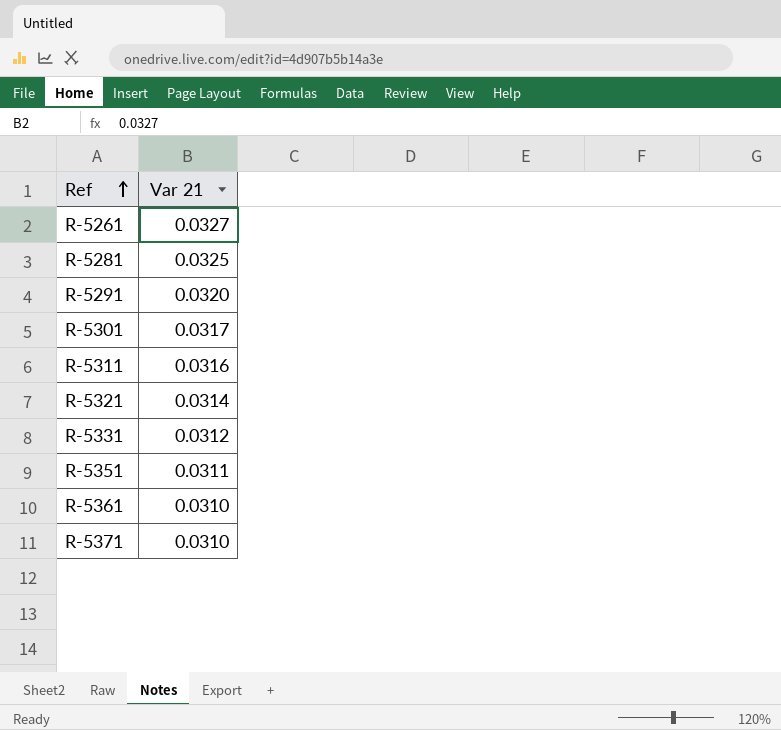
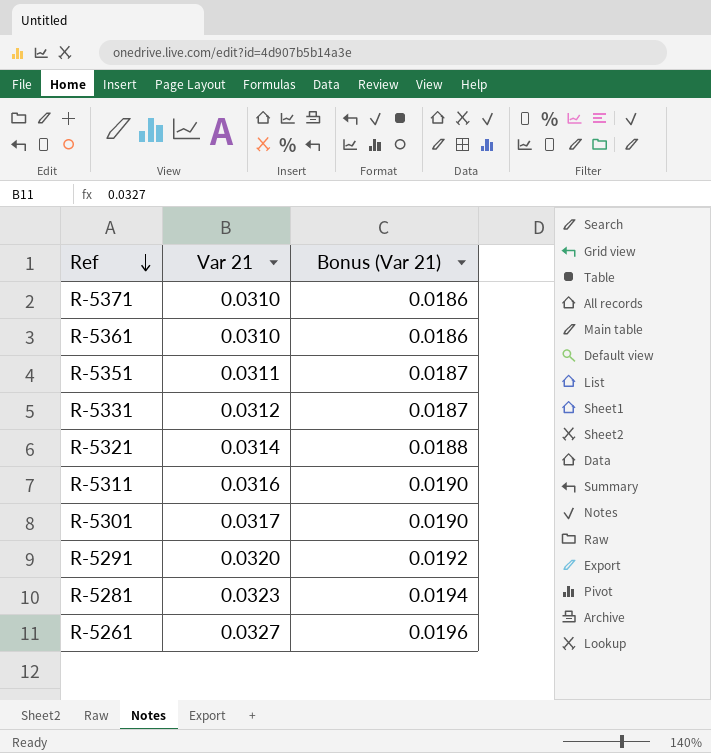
row order: Ref ascending -> Ref descending
column Bonus (Var 21) | formula: none -> [Var 21] * 0.6
R-5281 | Var 21: 0.0325 -> 0.0323

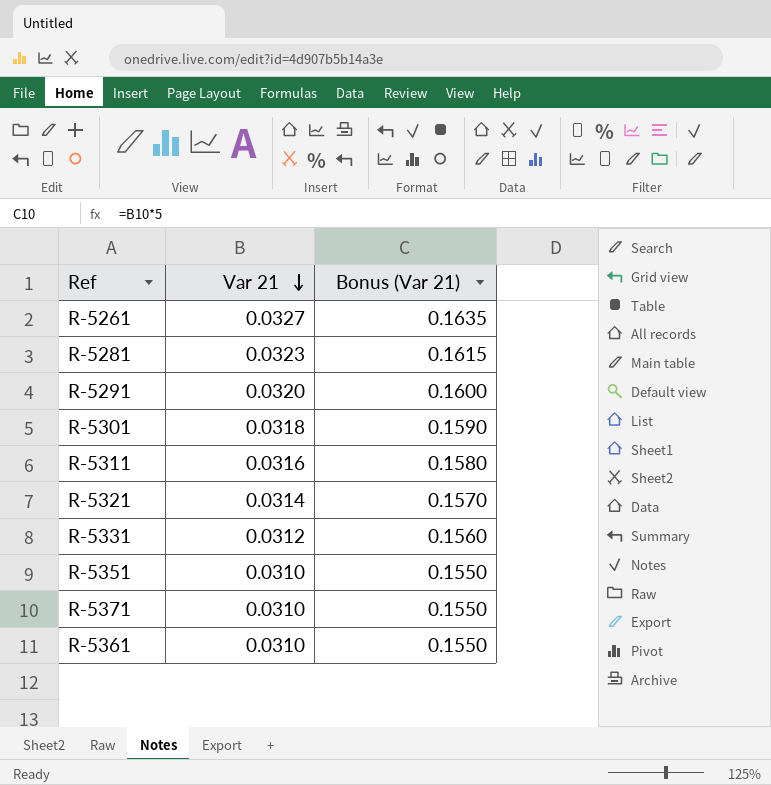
row order: Ref descending -> Var 21 descending
column Bonus (Var 21) | formula: [Var 21] * 0.6 -> [Var 21] * 5
R-5301 | Var 21: 0.0317 -> 0.0318
R-5351 | Var 21: 0.0311 -> 0.0310

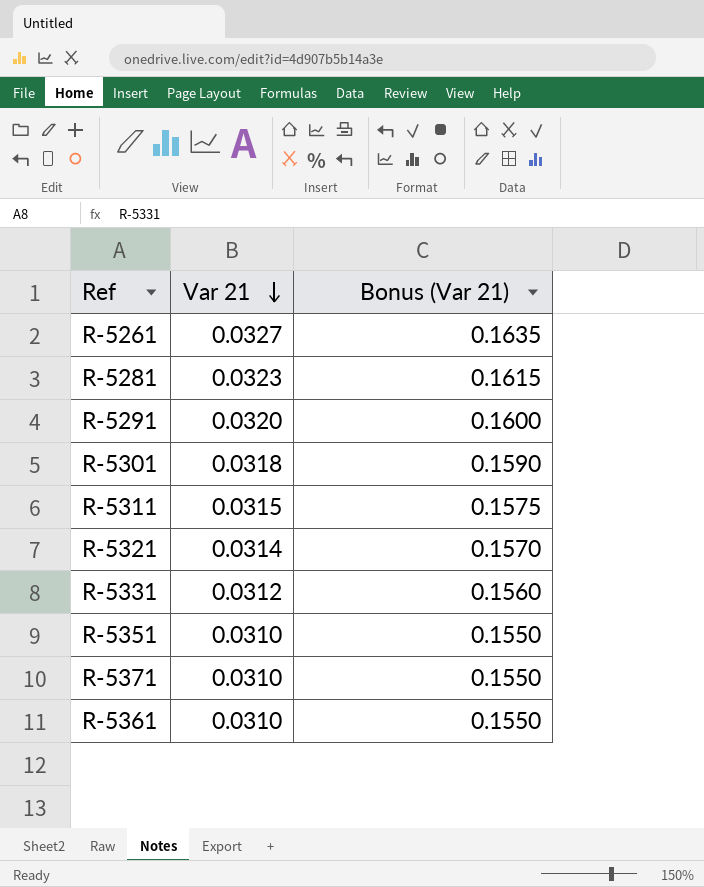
R-5311 | Var 21: 0.0316 -> 0.0315
R-5311 | Bonus (Var 21): 0.1580 -> 0.1575

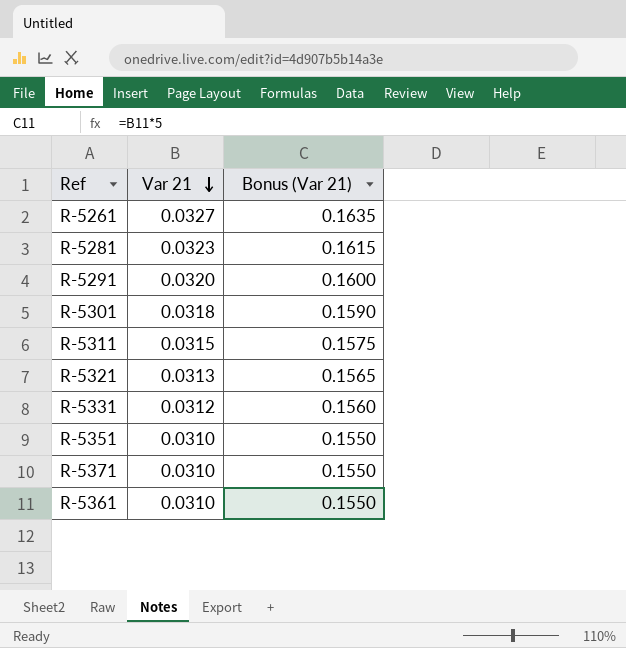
R-5321 | Var 21: 0.0314 -> 0.0313
R-5321 | Bonus (Var 21): 0.1570 -> 0.1565

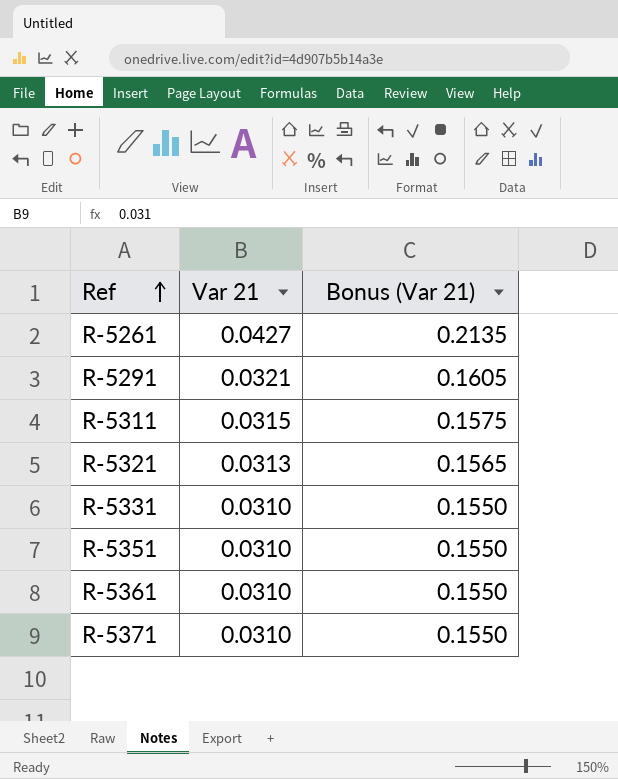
row order: Var 21 descending -> Ref ascending
row R-5281: 0.0323 | 0.1615 -> none
row R-5301: 0.0318 | 0.1590 -> none
R-5261 | Var 21: 0.0327 -> 0.0427
R-5261 | Bonus (Var 21): 0.1635 -> 0.2135
R-5291 | Var 21: 0.0320 -> 0.0321
R-5291 | Bonus (Var 21): 0.1600 -> 0.1605
R-5331 | Var 21: 0.0312 -> 0.0310
R-5331 | Bonus (Var 21): 0.1560 -> 0.1550

